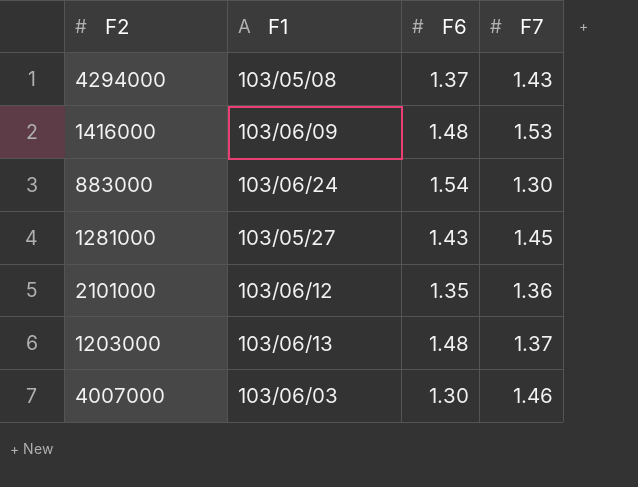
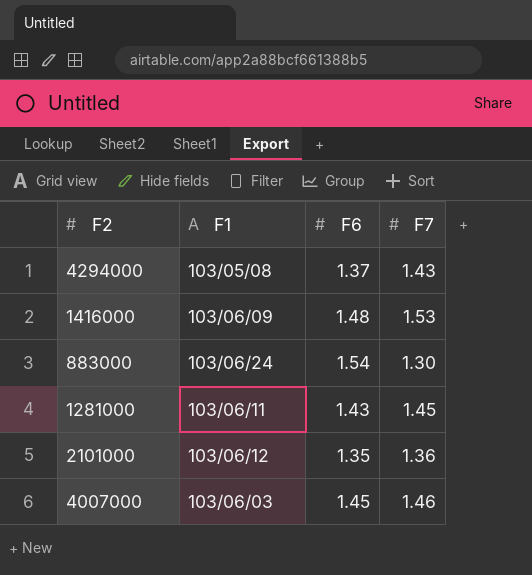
row 1203000: 103/06/13 | 1.48 | 1.37 -> none
1281000 | F1: 103/05/27 -> 103/06/11
4007000 | F6: 1.30 -> 1.45

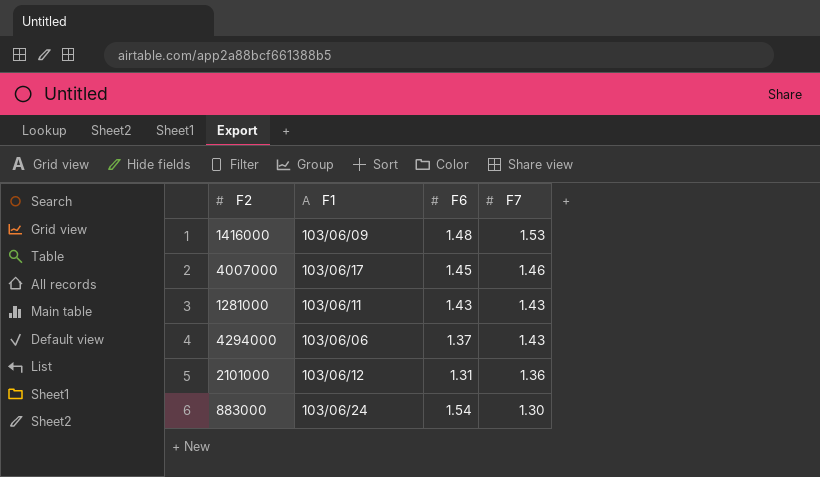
row order: none -> F7 descending
4007000 | F1: 103/06/03 -> 103/06/17
1281000 | F7: 1.45 -> 1.43
4294000 | F1: 103/05/08 -> 103/06/06
2101000 | F6: 1.35 -> 1.31

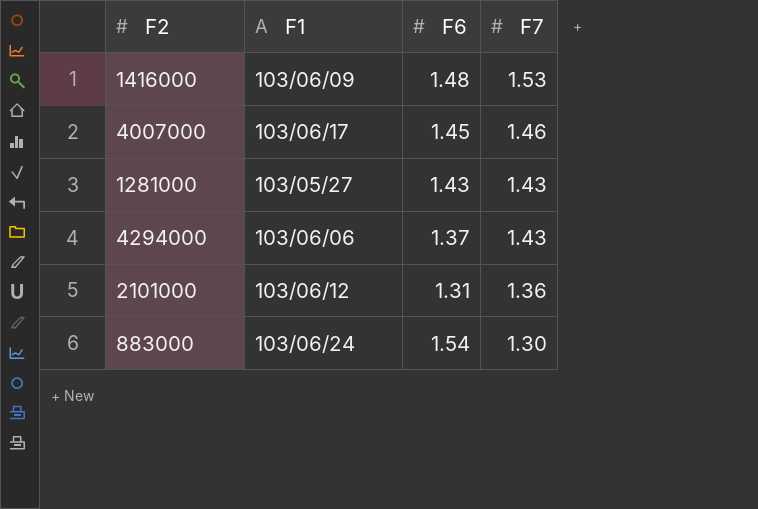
1281000 | F1: 103/06/11 -> 103/05/27

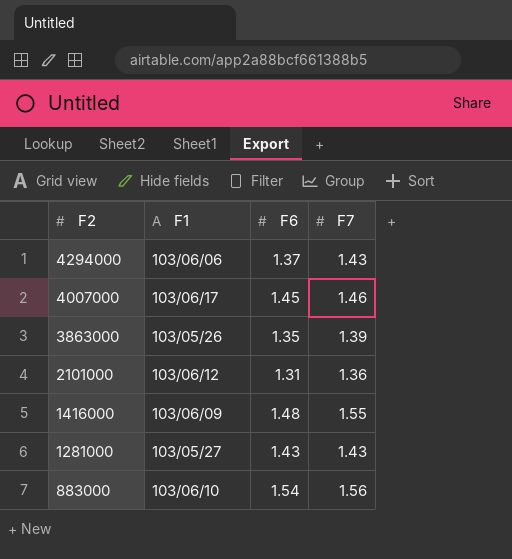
row order: F7 descending -> F2 descending
row 3863000: none -> 103/05/26 | 1.35 | 1.39
1416000 | F7: 1.53 -> 1.55
883000 | F1: 103/06/24 -> 103/06/10
883000 | F7: 1.30 -> 1.56

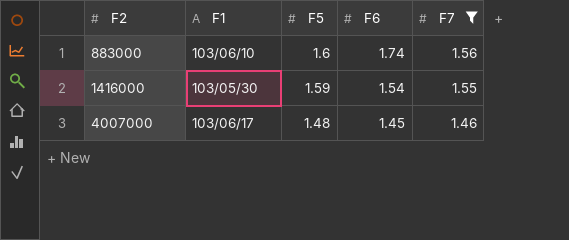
filter: none -> F7 >= 1.46
row order: F2 descending -> F2 ascending
column F5 | position: none -> 3
883000 | F6: 1.54 -> 1.74
1416000 | F1: 103/06/09 -> 103/05/30
1416000 | F6: 1.48 -> 1.54

